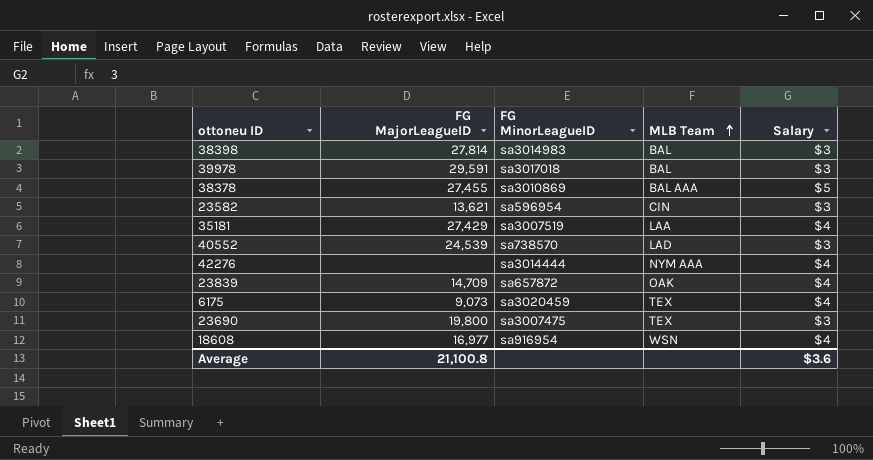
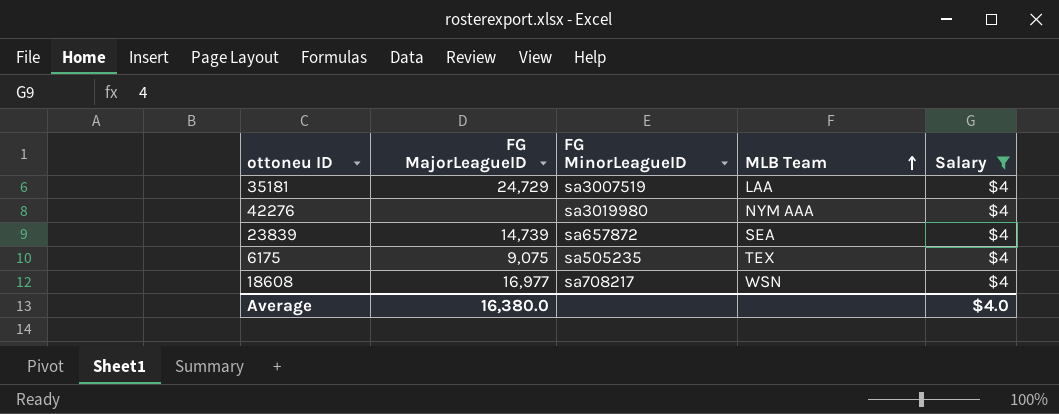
filter: none -> Salary = $4
35181 | FG MajorLeagueID: 27,429 -> 24,729
42276 | FG MinorLeagueID: sa3014444 -> sa3019980
23839 | FG MajorLeagueID: 14,709 -> 14,739
23839 | MLB Team: OAK -> SEA
6175 | FG MajorLeagueID: 9,073 -> 9,075
6175 | FG MinorLeagueID: sa3020459 -> sa505235
18608 | FG MinorLeagueID: sa916954 -> sa708217
Average | FG MajorLeagueID: 21,100.8 -> 16,380.0
Average | Salary: $3.6 -> $4.0

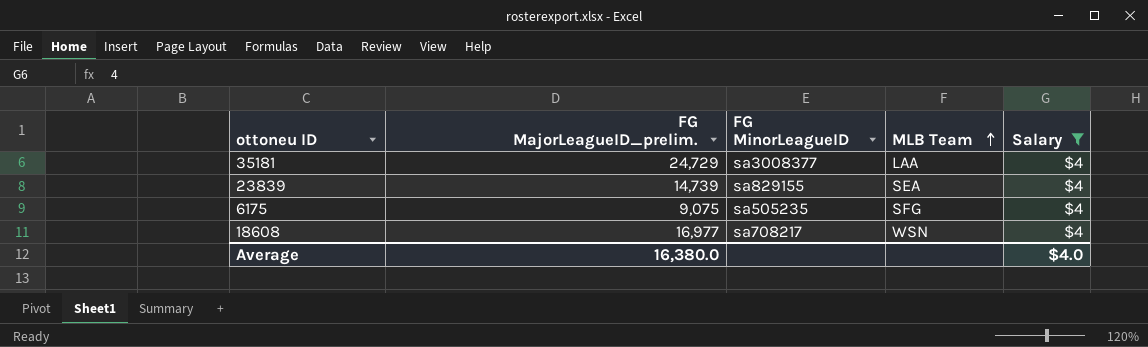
column name: FG MajorLeagueID -> FG MajorLeagueID_prelim.
row 42276: none | sa3019980 | NYM AAA | $4 -> none
35181 | FG MinorLeagueID: sa3007519 -> sa3008377
23839 | FG MinorLeagueID: sa657872 -> sa829155
6175 | MLB Team: TEX -> SFG

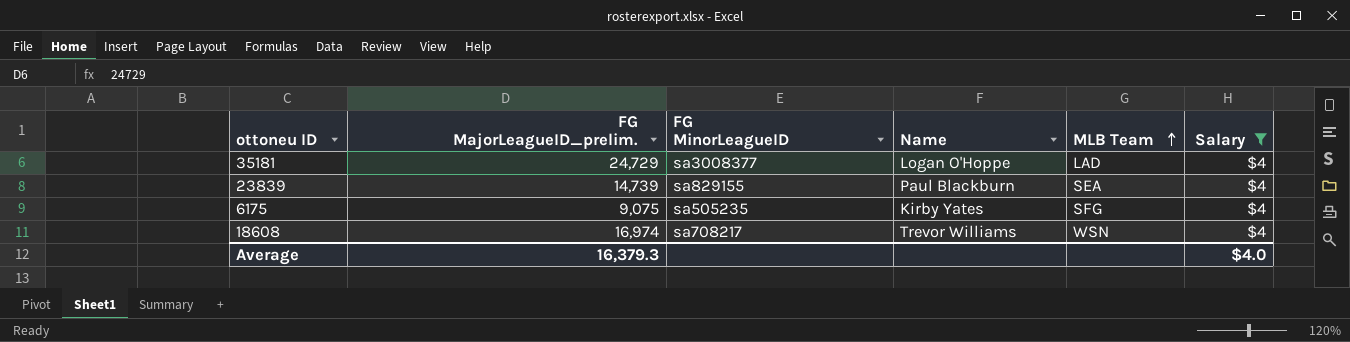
column Name | position: none -> 4
35181 | MLB Team: LAA -> LAD
18608 | FG MajorLeagueID_prelim.: 16,977 -> 16,974
Average | FG MajorLeagueID_prelim.: 16,380.0 -> 16,379.3

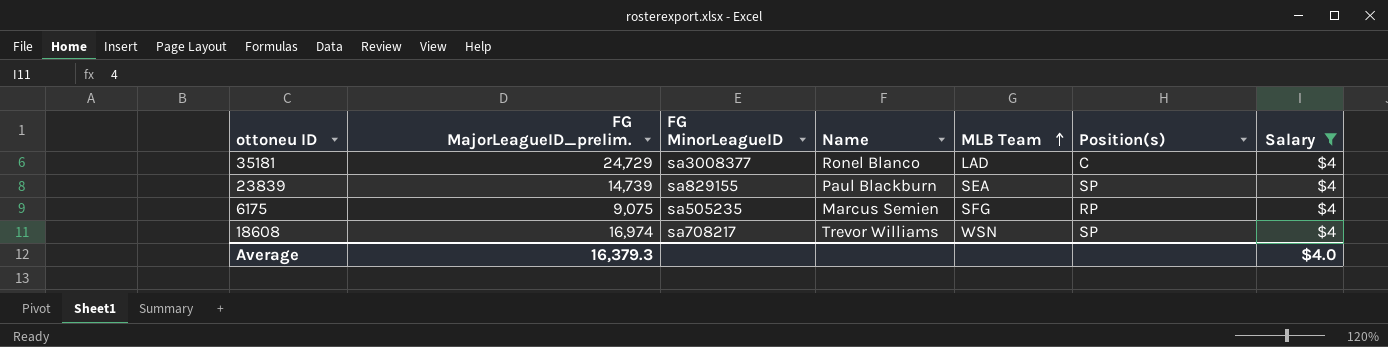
column Position(s) | position: none -> 6
35181 | Name: Logan O'Hoppe -> Ronel Blanco
6175 | Name: Kirby Yates -> Marcus Semien

